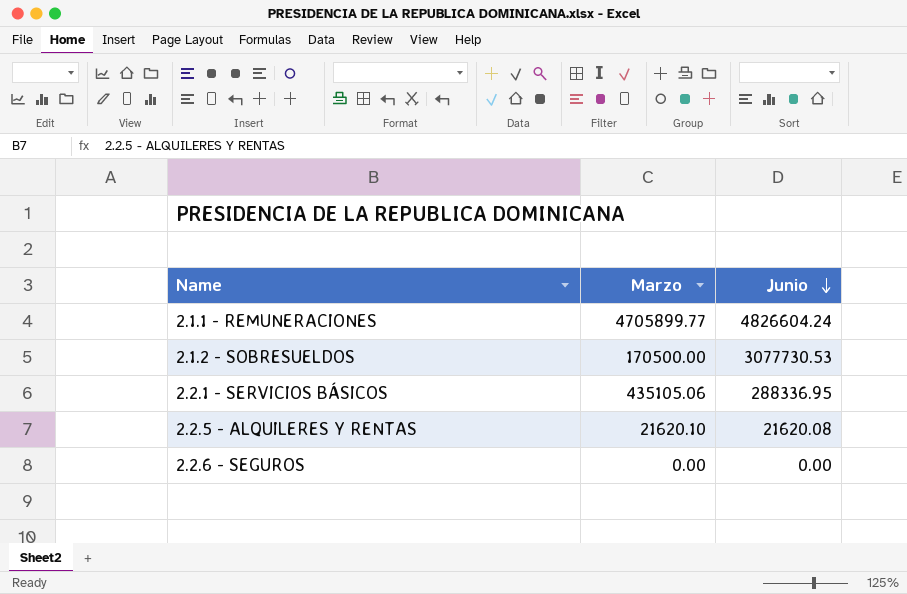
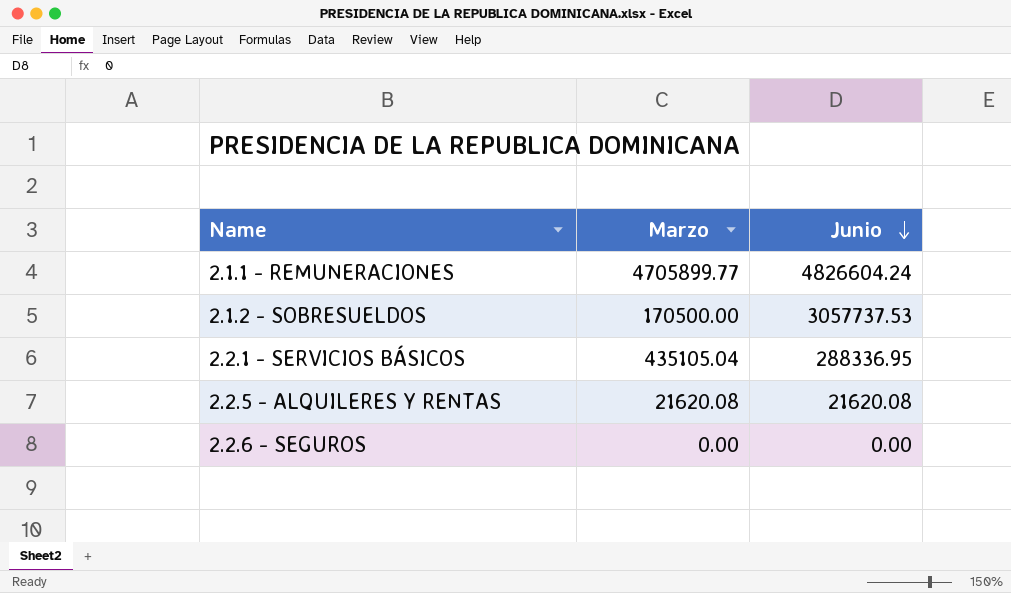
2.1.2 - SOBRESUELDOS | Junio: 3077730.53 -> 3057737.53
2.2.1 - SERVICIOS BÁSICOS | Marzo: 435105.06 -> 435105.04
2.2.5 - ALQUILERES Y RENTAS | Marzo: 21620.10 -> 21620.08

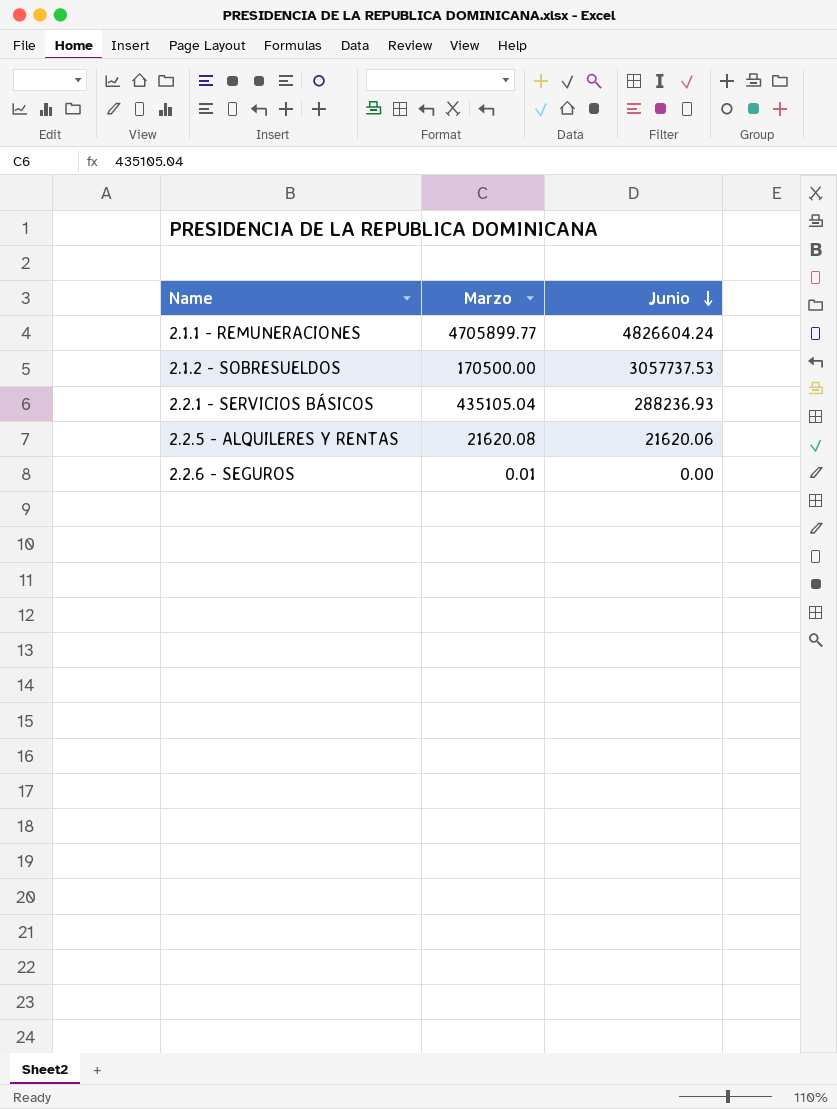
2.2.1 - SERVICIOS BÁSICOS | Junio: 288336.95 -> 288236.93
2.2.5 - ALQUILERES Y RENTAS | Junio: 21620.08 -> 21620.06
2.2.6 - SEGUROS | Marzo: 0.00 -> 0.01

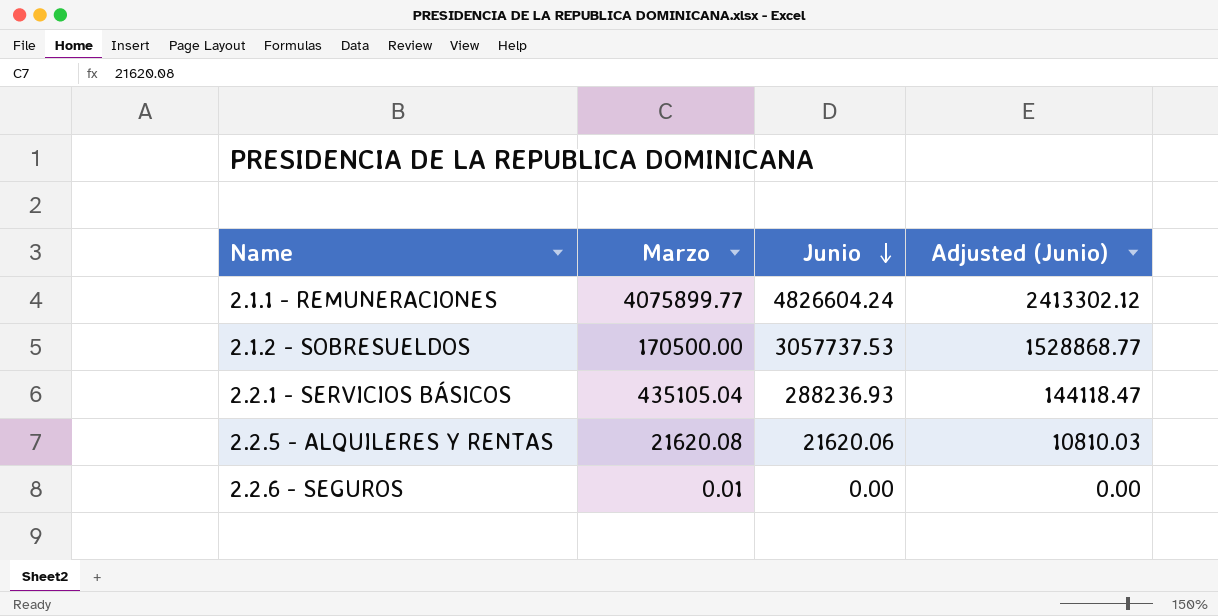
column Adjusted (Junio) | formula: none -> [Junio] * 0.5
2.1.1 - REMUNERACIONES | Marzo: 4705899.77 -> 4075899.77

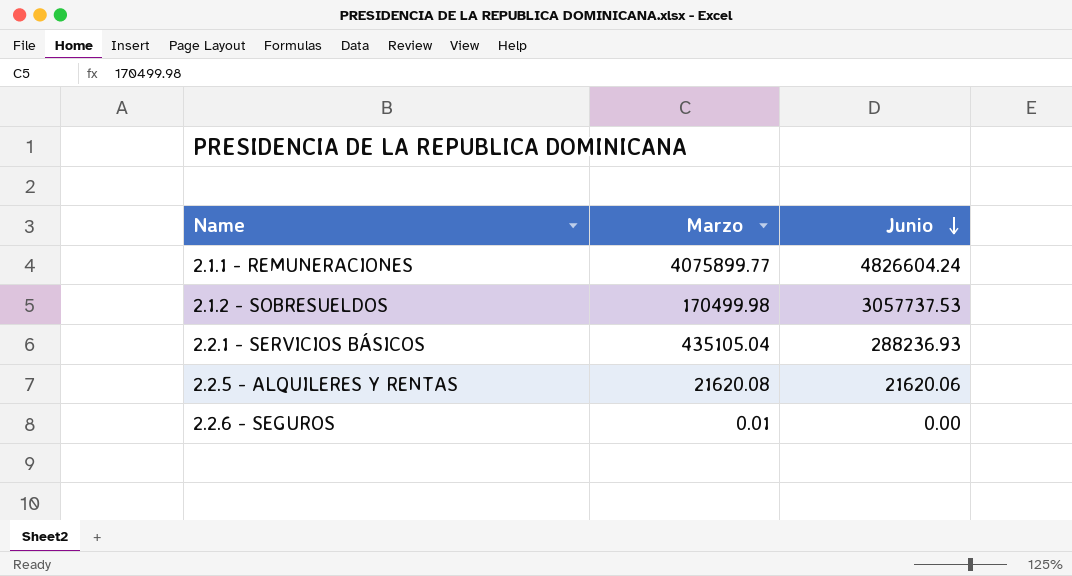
column Adjusted (Junio) | formula: [Junio] * 0.5 -> none
2.1.2 - SOBRESUELDOS | Marzo: 170500.00 -> 170499.98

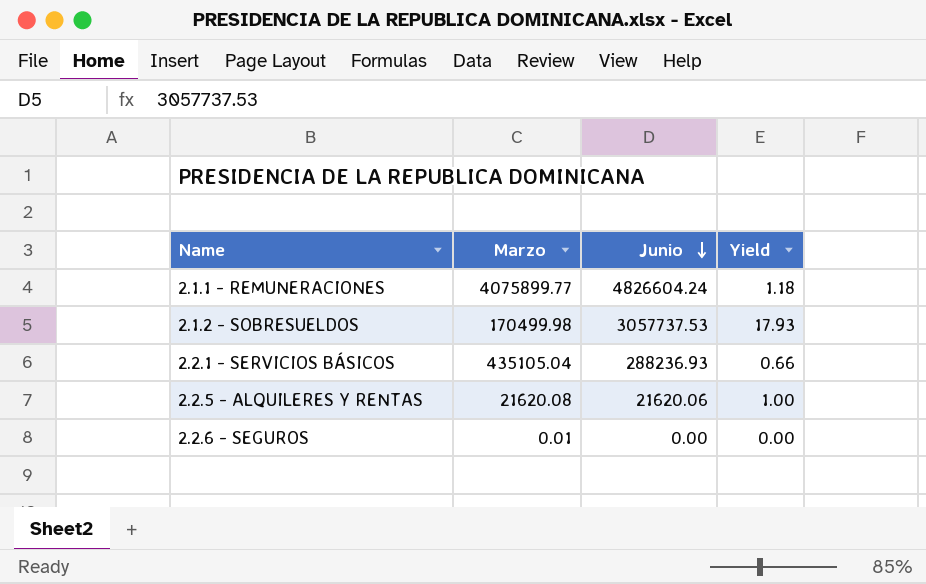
column Yield | formula: none -> [Junio] / [Marzo]

